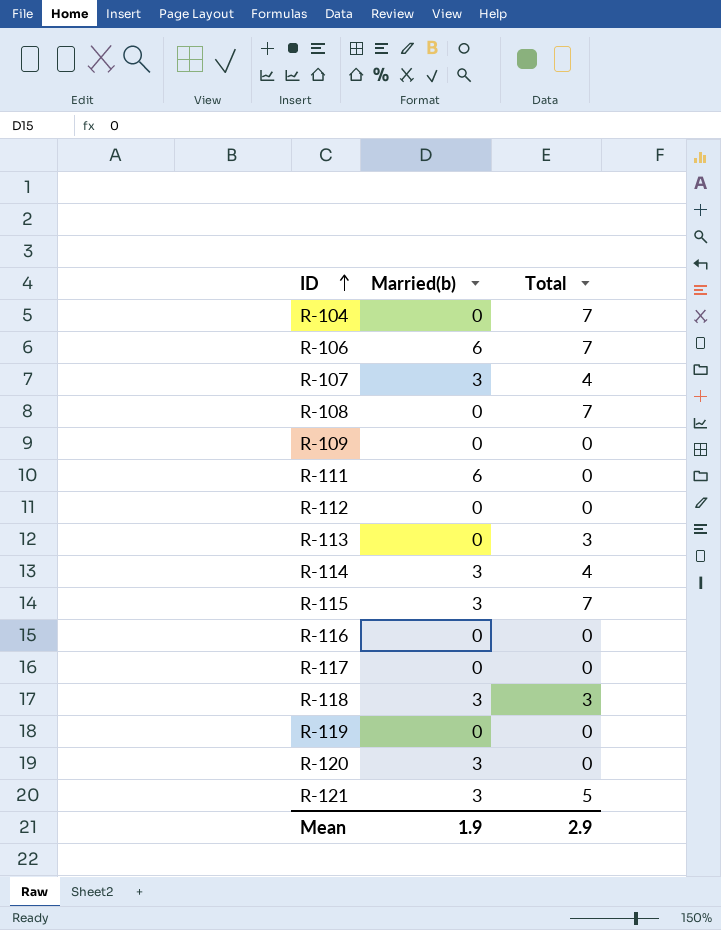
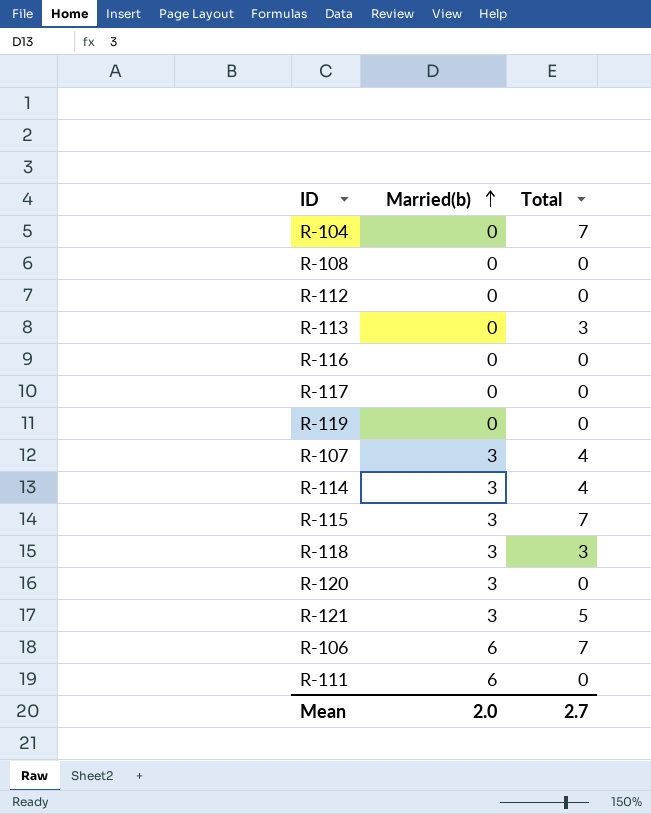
row order: ID ascending -> Married(b) ascending
row R-109: 0 | 0 -> none
R-108 | Total: 7 -> 0
Mean | Married(b): 1.9 -> 2.0
Mean | Total: 2.9 -> 2.7

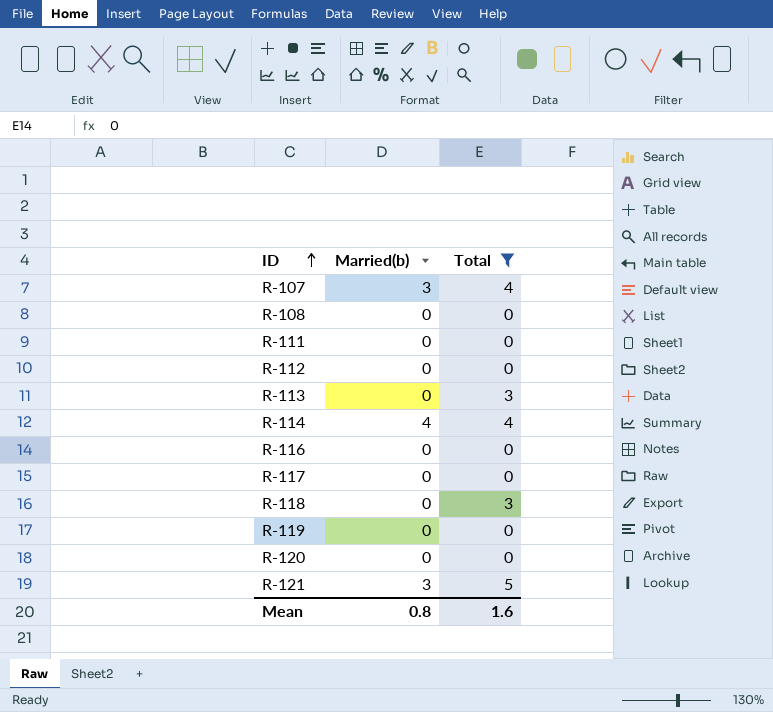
filter: none -> Total != 7
row order: Married(b) ascending -> ID ascending
R-111 | Married(b): 6 -> 0
R-114 | Married(b): 3 -> 4
R-118 | Married(b): 3 -> 0
R-120 | Married(b): 3 -> 0
Mean | Married(b): 2.0 -> 0.8
Mean | Total: 2.7 -> 1.6

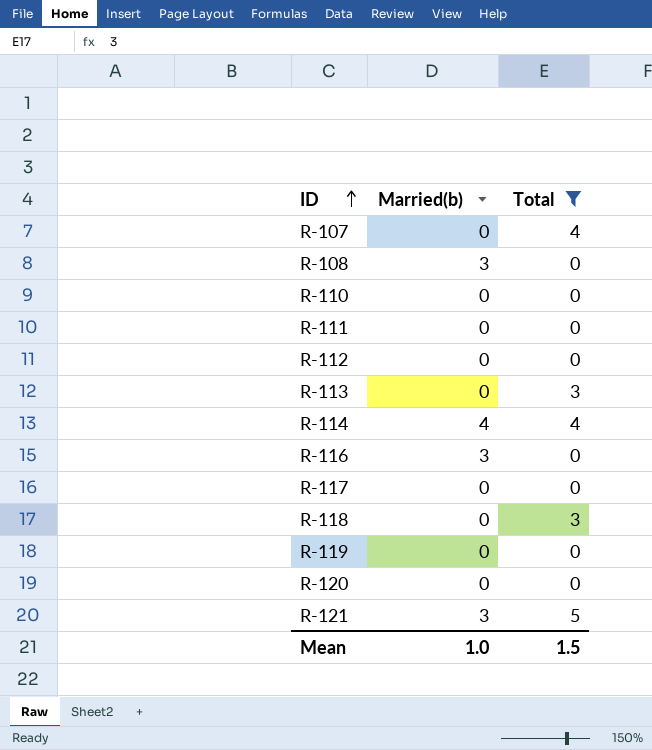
R-107 | Married(b): 3 -> 0
R-108 | Married(b): 0 -> 3
row R-110: none -> 0 | 0
R-116 | Married(b): 0 -> 3
Mean | Married(b): 0.8 -> 1.0
Mean | Total: 1.6 -> 1.5

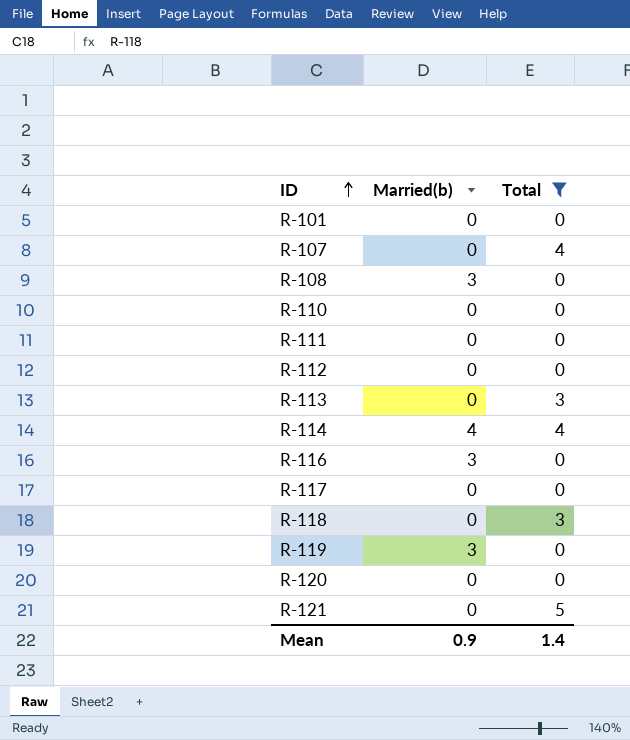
row R-101: none -> 0 | 0
R-119 | Married(b): 0 -> 3
R-121 | Married(b): 3 -> 0
Mean | Married(b): 1.0 -> 0.9
Mean | Total: 1.5 -> 1.4

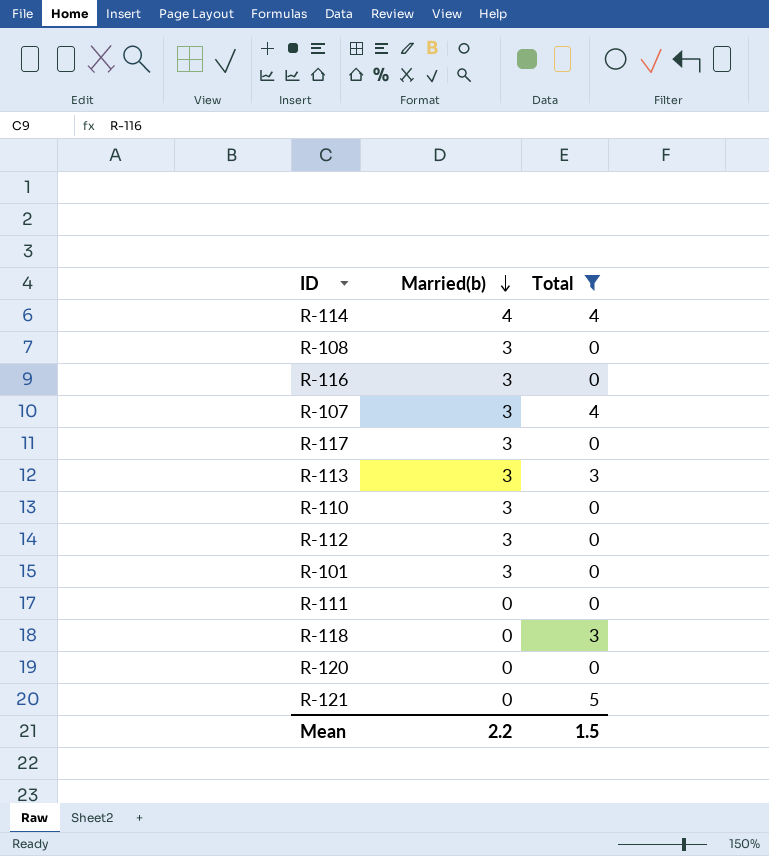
row order: ID ascending -> Married(b) descending
row R-119: 3 | 0 -> none
R-107 | Married(b): 0 -> 3
R-117 | Married(b): 0 -> 3
R-113 | Married(b): 0 -> 3
R-110 | Married(b): 0 -> 3
R-112 | Married(b): 0 -> 3
R-101 | Married(b): 0 -> 3
Mean | Married(b): 0.9 -> 2.2
Mean | Total: 1.4 -> 1.5

